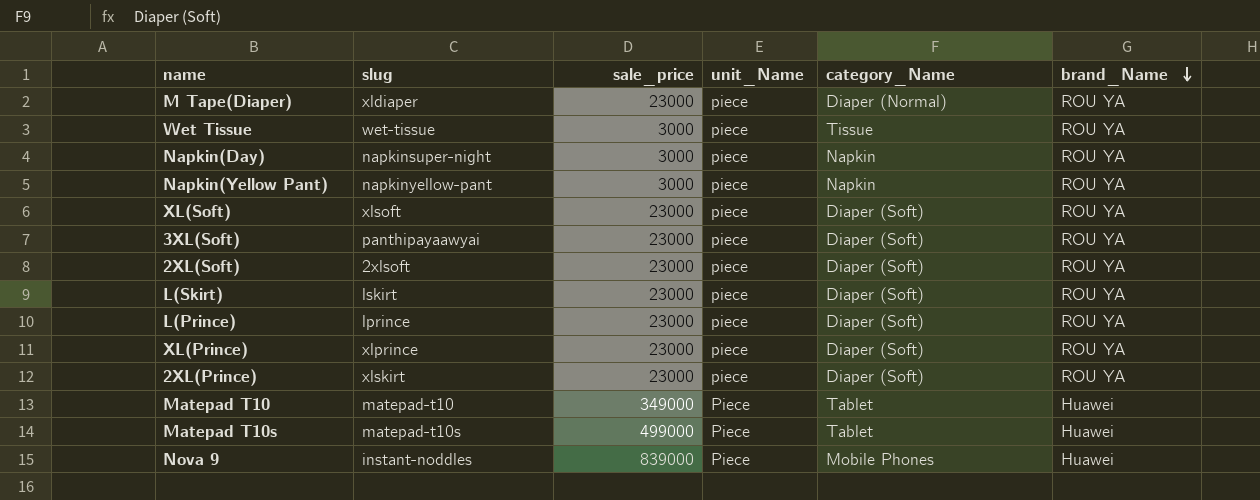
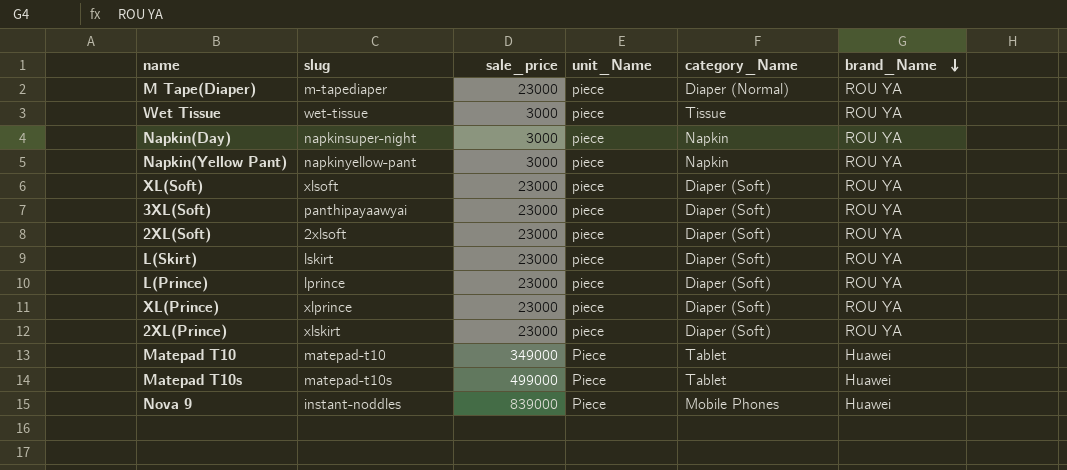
M Tape(Diaper) | slug: xldiaper -> m-tapediaper

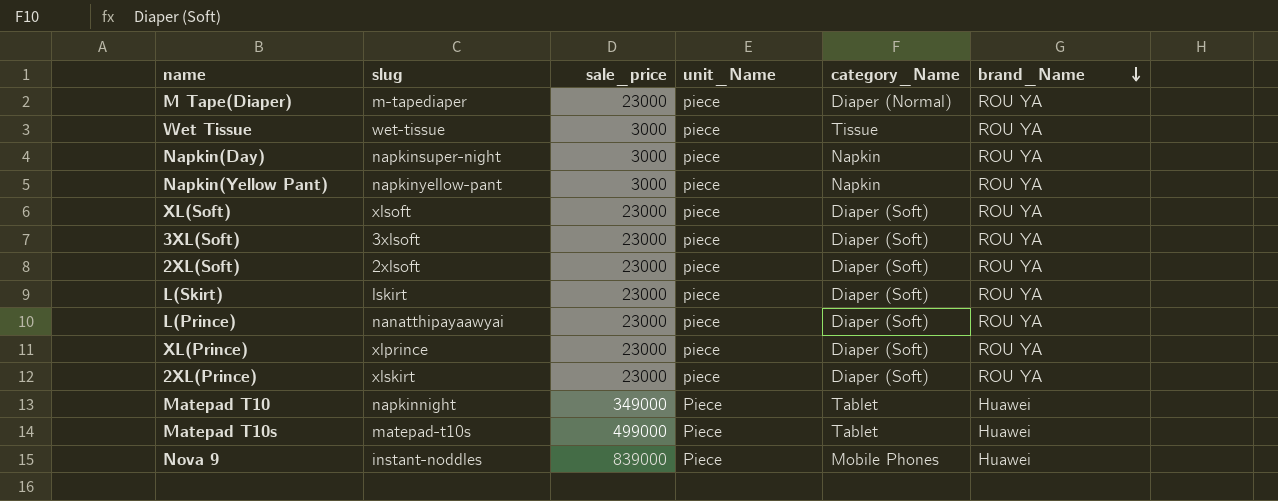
3XL(Soft) | slug: panthipayaawyai -> 3xlsoft
L(Prince) | slug: lprince -> nanatthipayaawyai
Matepad T10 | slug: matepad-t10 -> napkinnight

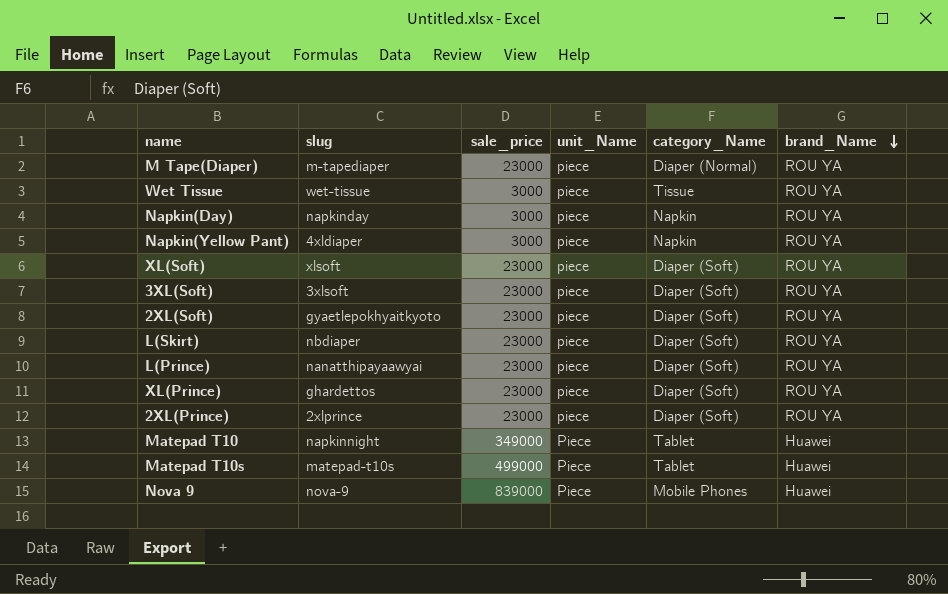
Napkin(Day) | slug: napkinsuper-night -> napkinday
Napkin(Yellow Pant) | slug: napkinyellow-pant -> 4xldiaper
2XL(Soft) | slug: 2xlsoft -> gyaetlepokhyaitkyoto
L(Skirt) | slug: lskirt -> nbdiaper
XL(Prince) | slug: xlprince -> ghardettos
2XL(Prince) | slug: xlskirt -> 2xlprince
Nova 9 | slug: instant-noddles -> nova-9

